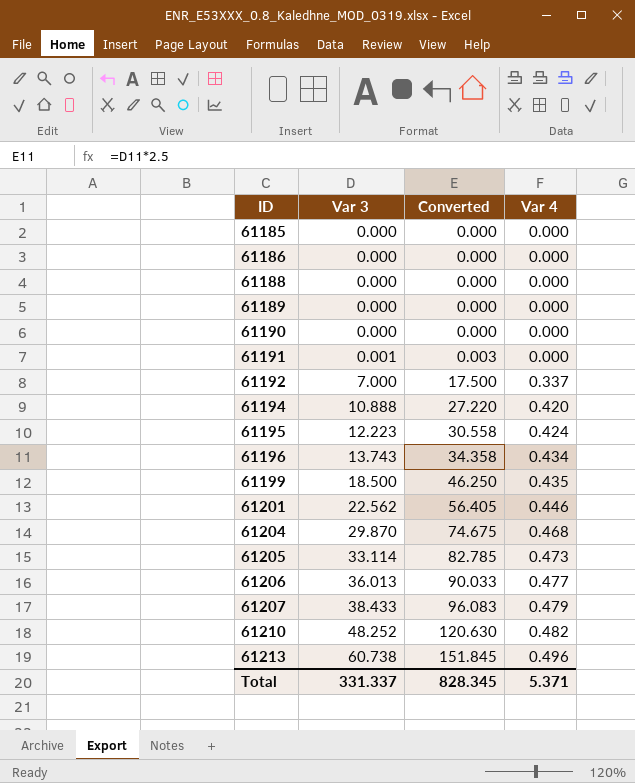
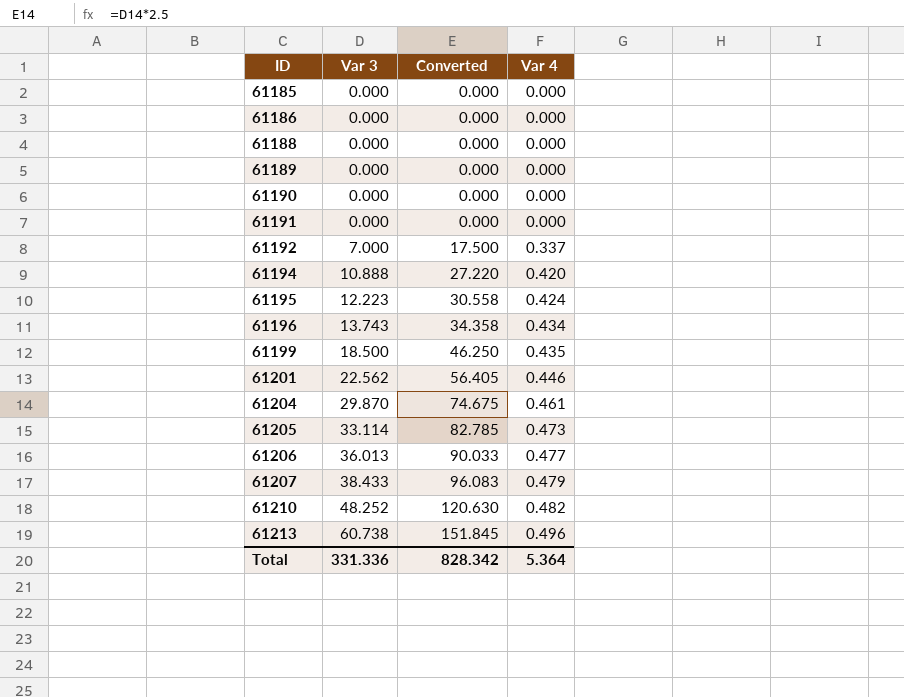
61191 | Var 3: 0.001 -> 0.000
61191 | Converted: 0.003 -> 0.000
61204 | Var 4: 0.468 -> 0.461
Total | Var 3: 331.337 -> 331.336
Total | Converted: 828.345 -> 828.342
Total | Var 4: 5.371 -> 5.364

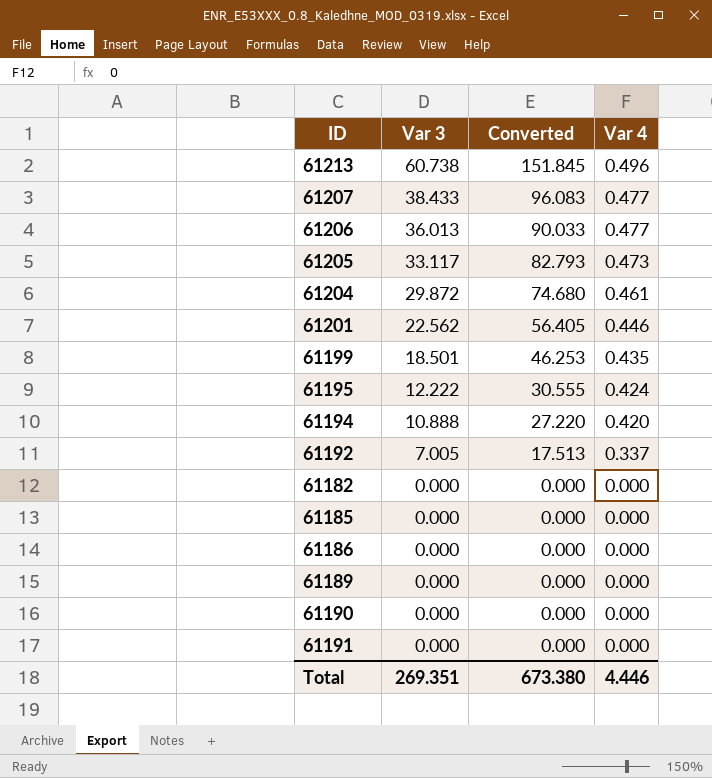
row order: ID ascending -> Var 3 descending
row 61188: 0.000 | 0.000 | 0.000 -> none
row 61196: 13.743 | 34.358 | 0.434 -> none
row 61210: 48.252 | 120.630 | 0.482 -> none
61207 | Var 4: 0.479 -> 0.477
61205 | Var 3: 33.114 -> 33.117
61205 | Converted: 82.785 -> 82.793
61204 | Var 3: 29.870 -> 29.872
61204 | Converted: 74.675 -> 74.680
61199 | Var 3: 18.500 -> 18.501
61199 | Converted: 46.250 -> 46.253
61195 | Var 3: 12.223 -> 12.222
61195 | Converted: 30.558 -> 30.555
61192 | Var 3: 7.000 -> 7.005
61192 | Converted: 17.500 -> 17.513
row 61182: none -> 0.000 | 0.000 | 0.000
Total | Var 3: 331.336 -> 269.351
Total | Converted: 828.342 -> 673.380
Total | Var 4: 5.364 -> 4.446

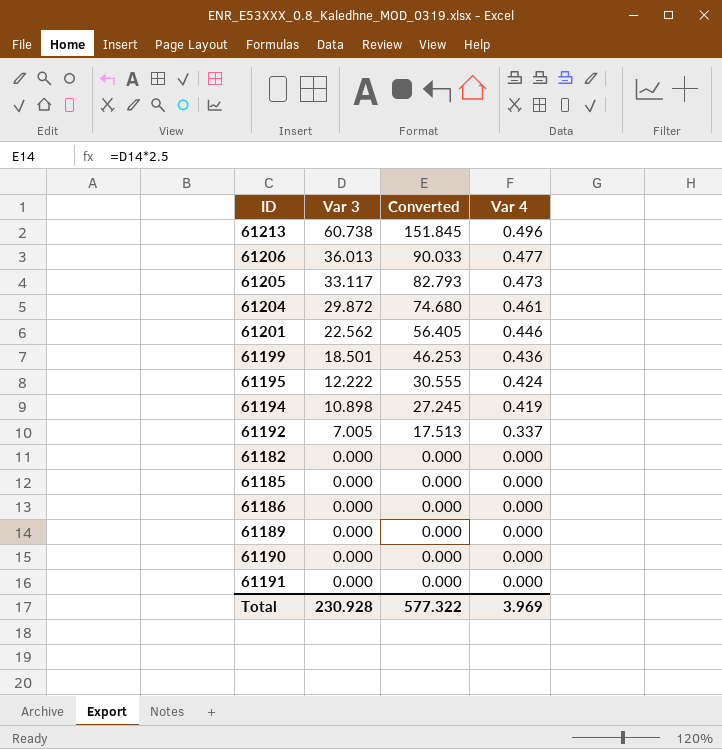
row 61207: 38.433 | 96.083 | 0.477 -> none
61199 | Var 4: 0.435 -> 0.436
61194 | Var 3: 10.888 -> 10.898
61194 | Converted: 27.220 -> 27.245
61194 | Var 4: 0.420 -> 0.419
Total | Var 3: 269.351 -> 230.928
Total | Converted: 673.380 -> 577.322
Total | Var 4: 4.446 -> 3.969

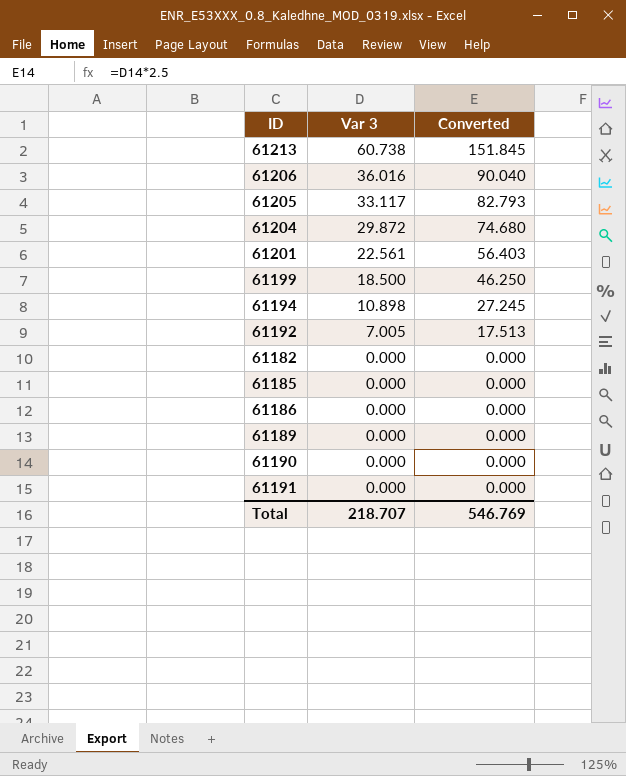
column Var 4 | position: 4 -> none
row 61195: 12.222 | 30.555 | 0.424 -> none
61206 | Var 3: 36.013 -> 36.016
61206 | Converted: 90.033 -> 90.040
61201 | Var 3: 22.562 -> 22.561
61201 | Converted: 56.405 -> 56.403
61199 | Var 3: 18.501 -> 18.500
61199 | Converted: 46.253 -> 46.250
Total | Var 3: 230.928 -> 218.707
Total | Converted: 577.322 -> 546.769

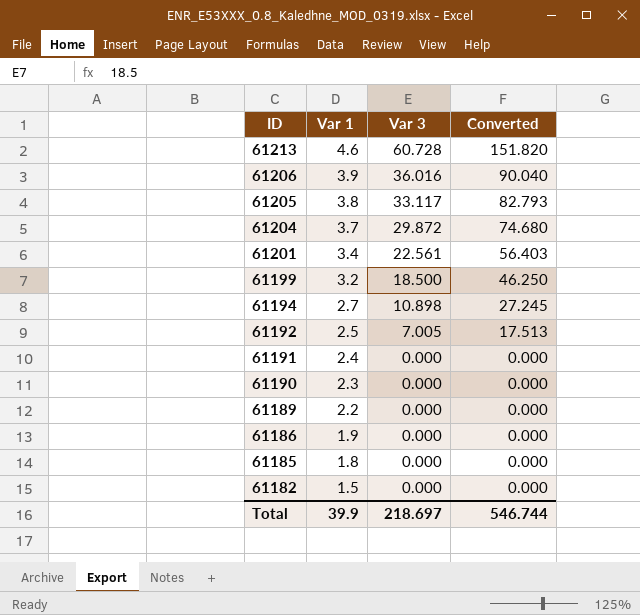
row order: Var 3 descending -> ID descending
column Var 1 | position: none -> 2
61213 | Var 3: 60.738 -> 60.728
61213 | Converted: 151.845 -> 151.820
Total | Var 3: 218.707 -> 218.697
Total | Converted: 546.769 -> 546.744

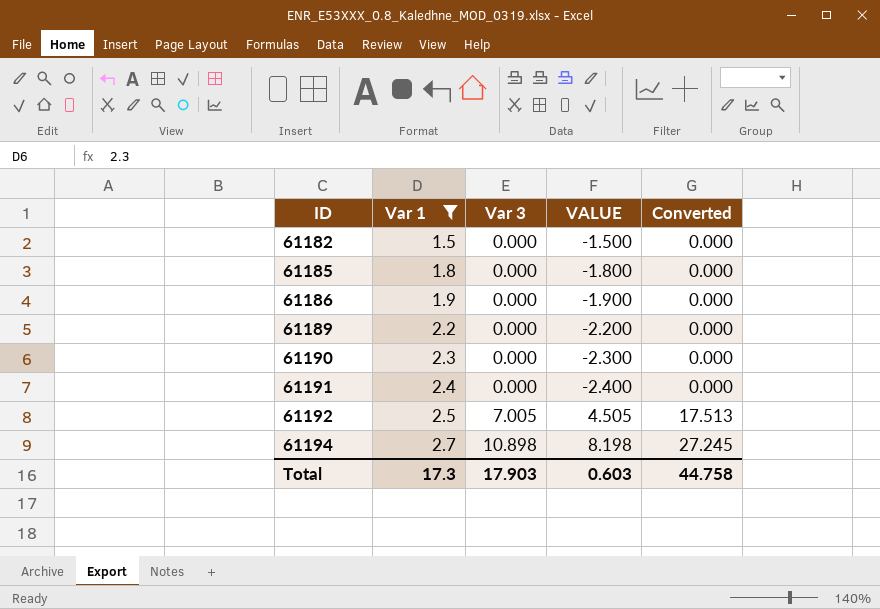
filter: none -> Var 1 <= 2.7
row order: ID descending -> ID ascending
column VALUE | formula: none -> [Var 3] - [Var 1]
Total | Var 1: 39.9 -> 17.3
Total | Var 3: 218.697 -> 17.903
Total | Converted: 546.744 -> 44.758

